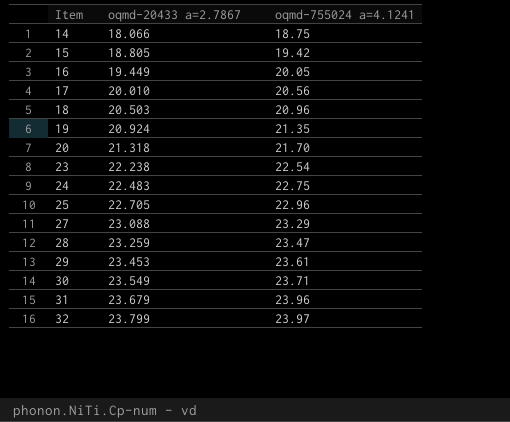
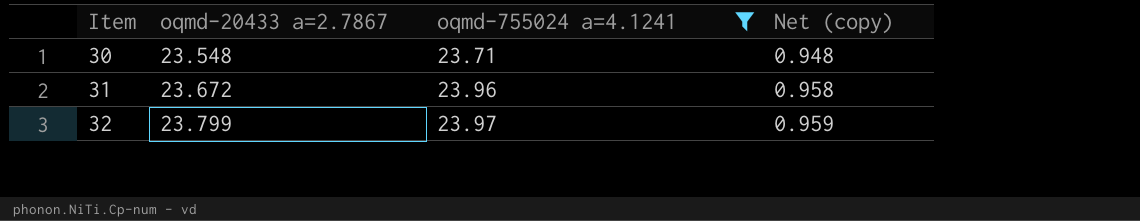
filter: none -> oqmd-755024 a=4.1241 >= 23.71
column Net (copy) | formula: none -> [oqmd-755024 a=4.1241] * 0.04
30 | oqmd-20433 a=2.7867: 23.549 -> 23.548
31 | oqmd-20433 a=2.7867: 23.679 -> 23.672

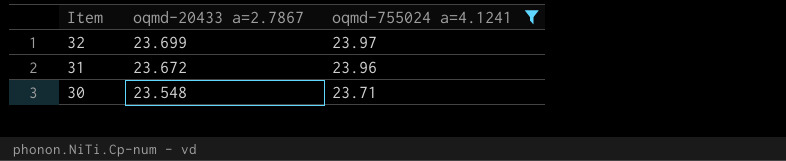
row order: Item ascending -> Item descending
column Net (copy) | formula: [oqmd-755024 a=4.1241] * 0.04 -> none
32 | oqmd-20433 a=2.7867: 23.799 -> 23.699

